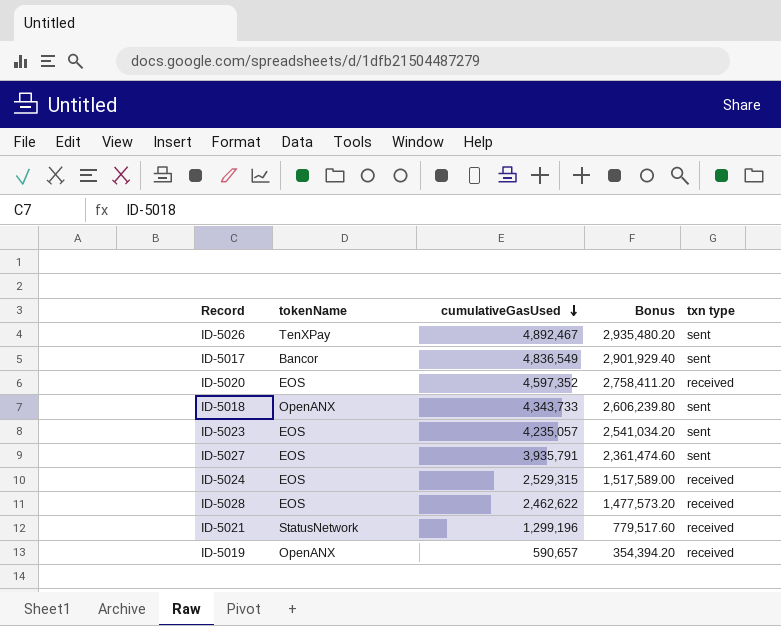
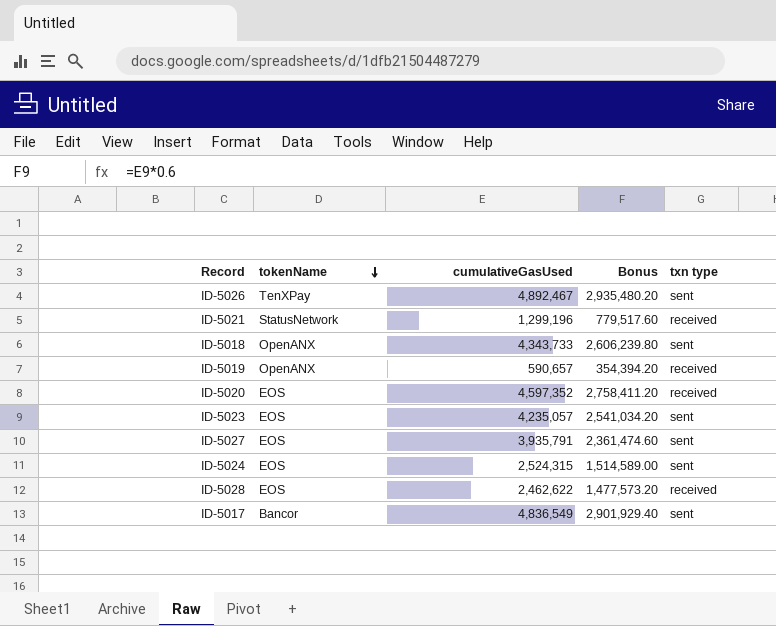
row order: cumulativeGasUsed descending -> tokenName descending
ID-5024 | cumulativeGasUsed: 2,529,315 -> 2,524,315
ID-5024 | Bonus: 1,517,589.00 -> 1,514,589.00
ID-5024 | txn type: received -> sent

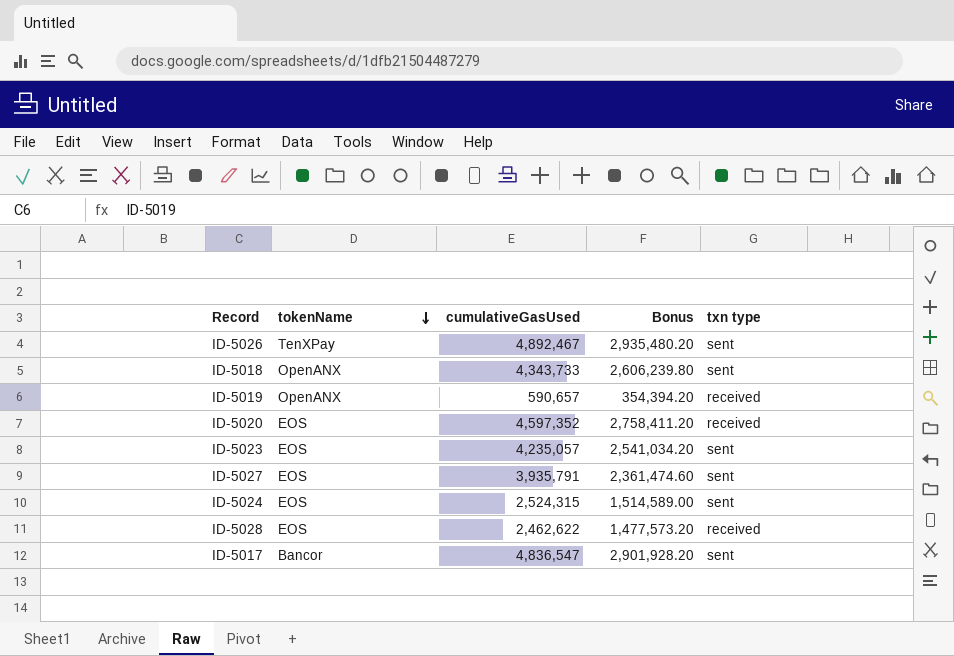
row ID-5021: StatusNetwork | 1,299,196 | 779,517.60 | received -> none
ID-5017 | cumulativeGasUsed: 4,836,549 -> 4,836,547
ID-5017 | Bonus: 2,901,929.40 -> 2,901,928.20

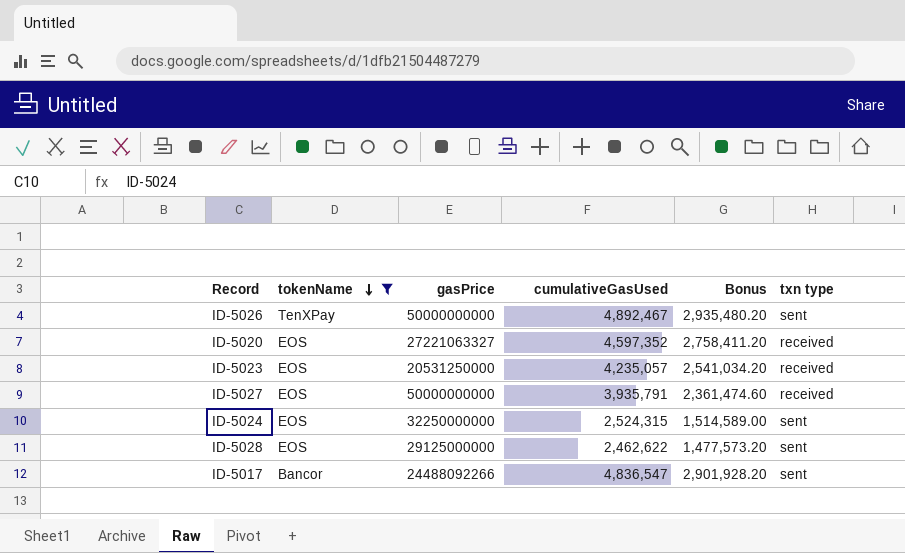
filter: none -> tokenName != OpenANX
column gasPrice | position: none -> 3
ID-5023 | txn type: sent -> received
ID-5027 | txn type: sent -> received
ID-5028 | txn type: received -> sent

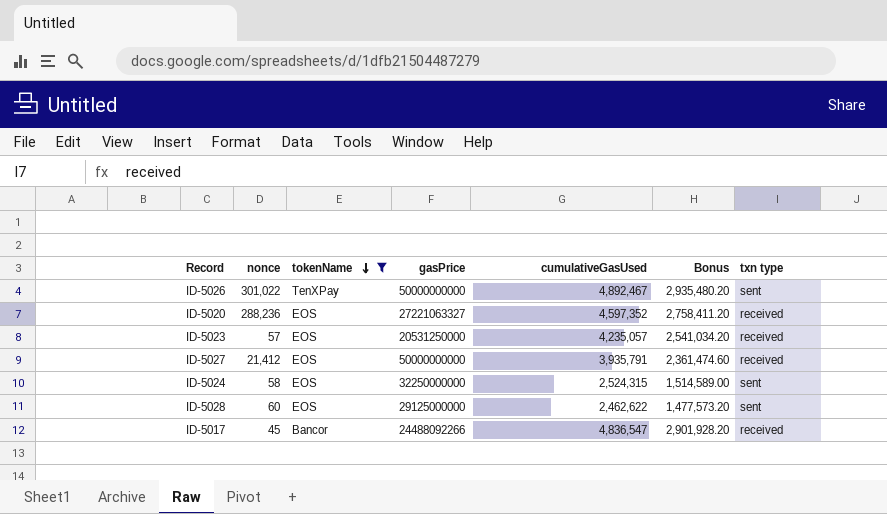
column nonce | position: none -> 2
ID-5017 | txn type: sent -> received

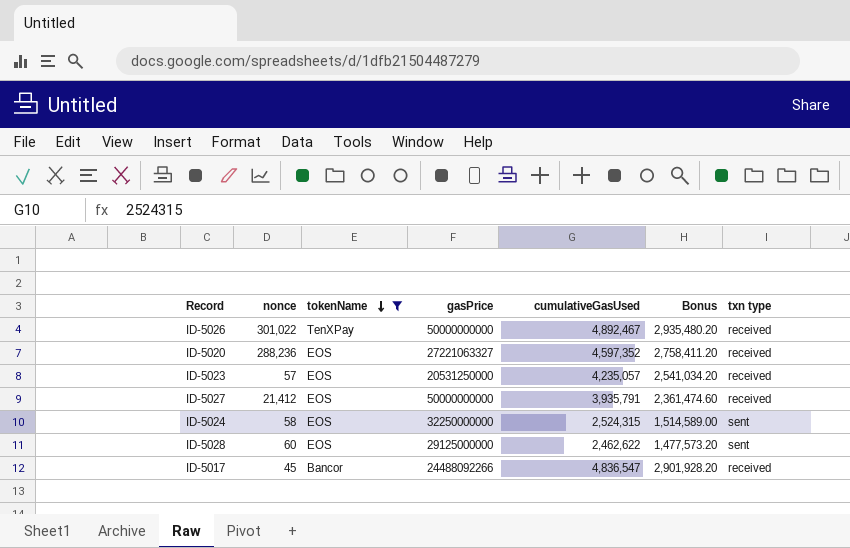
ID-5026 | txn type: sent -> received

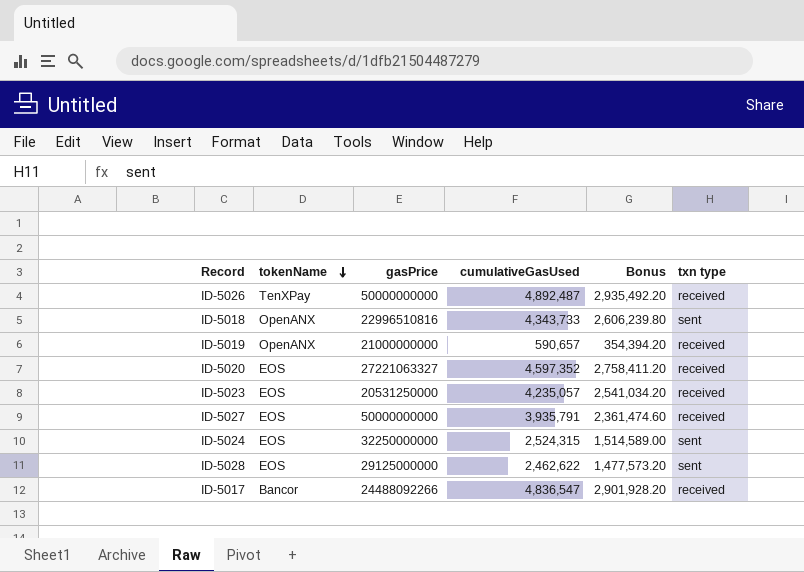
filter: tokenName != OpenANX -> none
column nonce | position: 2 -> none
ID-5026 | cumulativeGasUsed: 4,892,467 -> 4,892,487
ID-5026 | Bonus: 2,935,480.20 -> 2,935,492.20

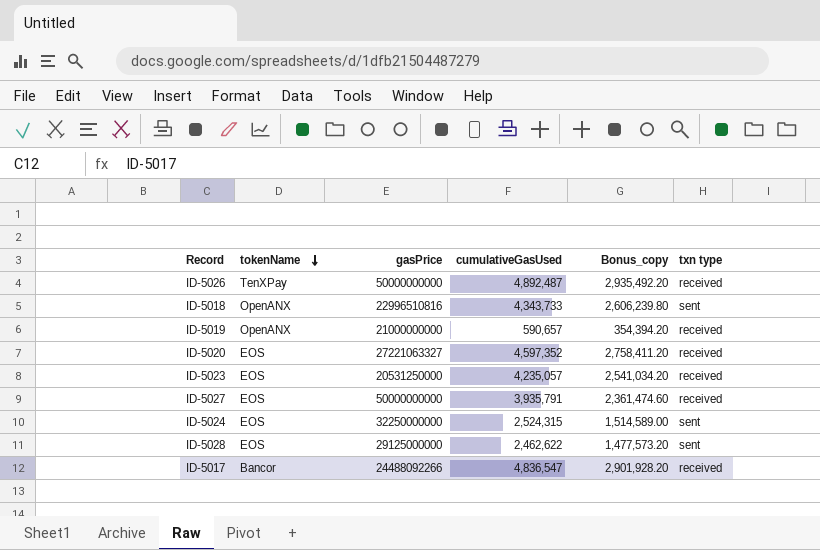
column name: Bonus -> Bonus_copy

